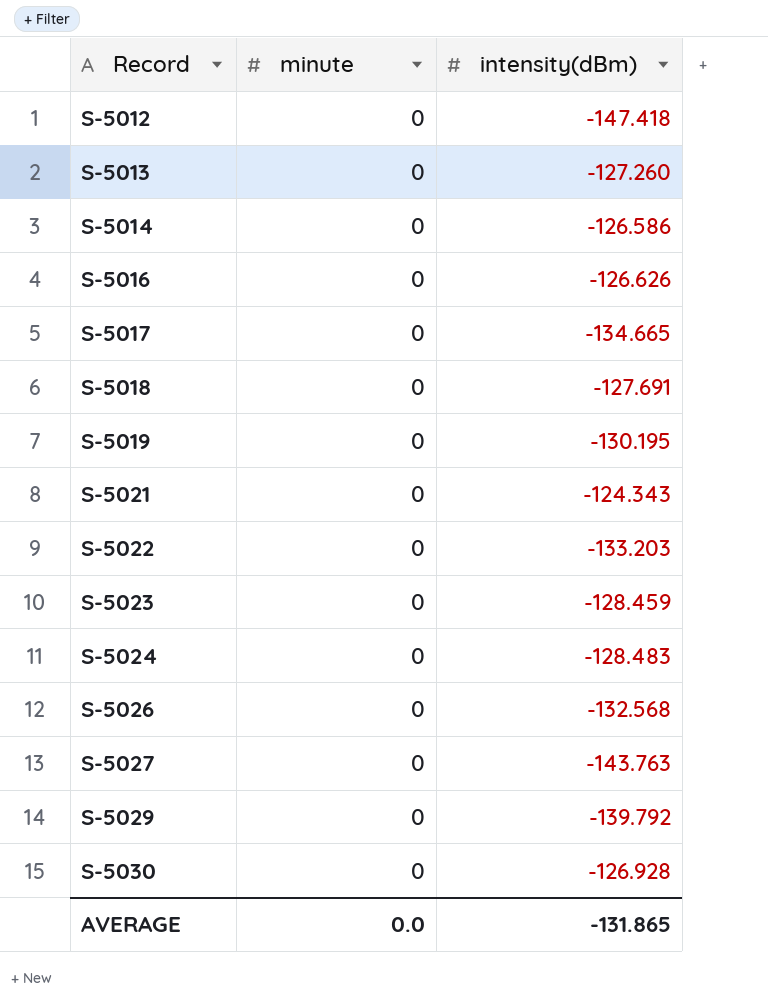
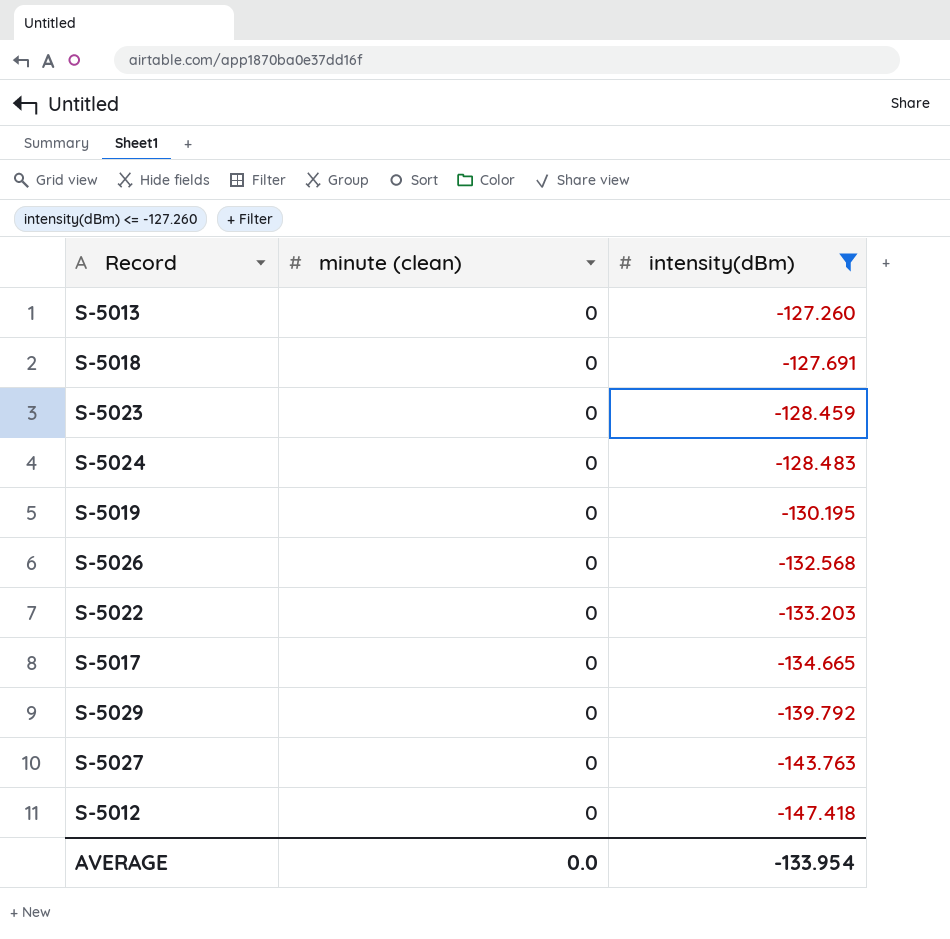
filter: none -> intensity(dBm) <= -127.260
row order: Record ascending -> intensity(dBm) descending
column name: minute -> minute (clean)
AVERAGE | intensity(dBm): -131.865 -> -133.954

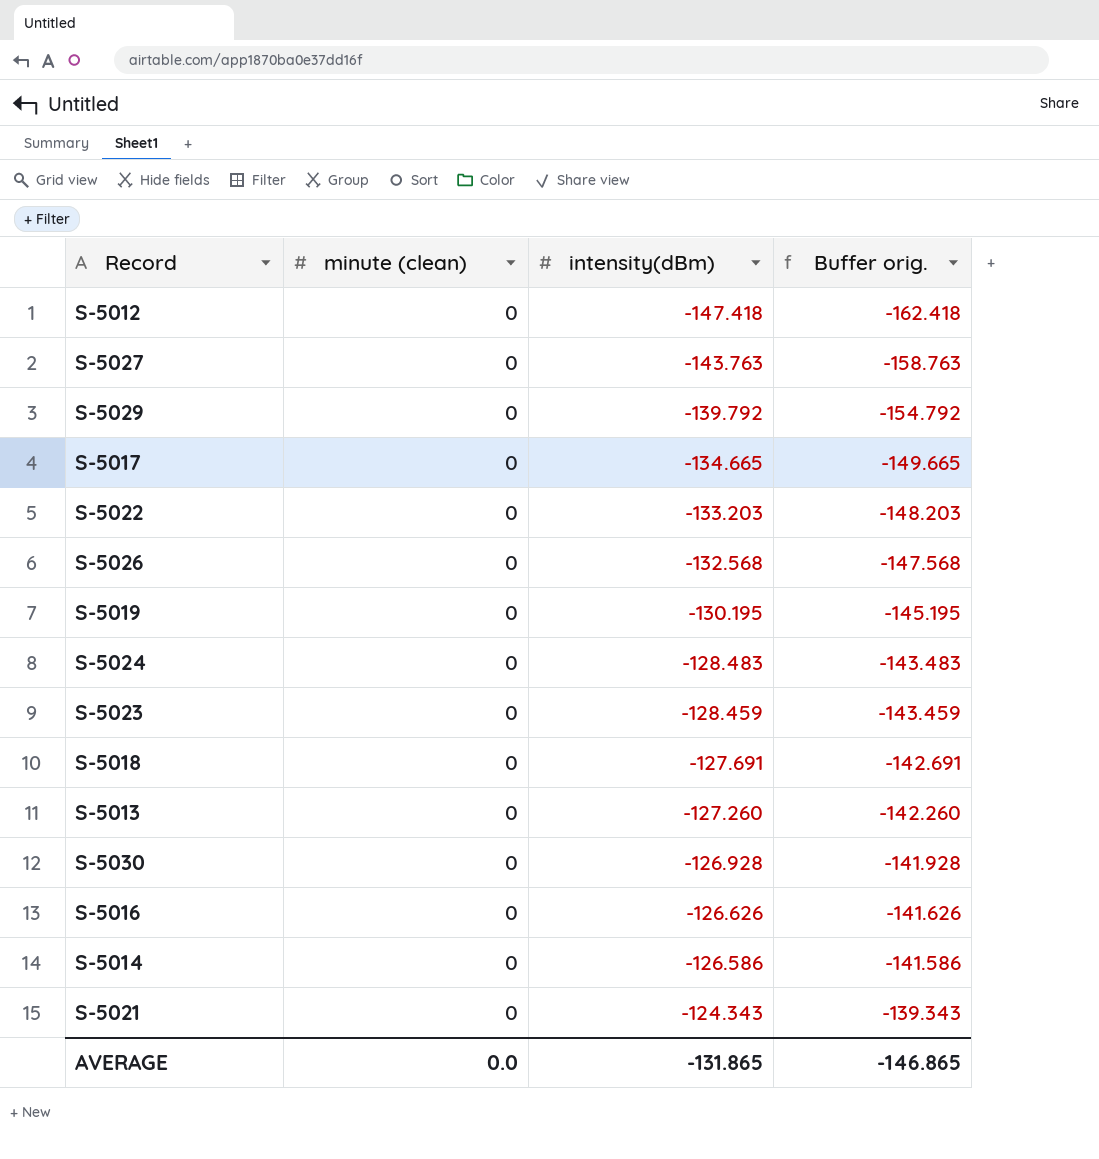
filter: intensity(dBm) <= -127.260 -> none
row order: intensity(dBm) descending -> intensity(dBm) ascending
column Buffer orig. | formula: none -> [intensity(dBm)] - 15
AVERAGE | intensity(dBm): -133.954 -> -131.865

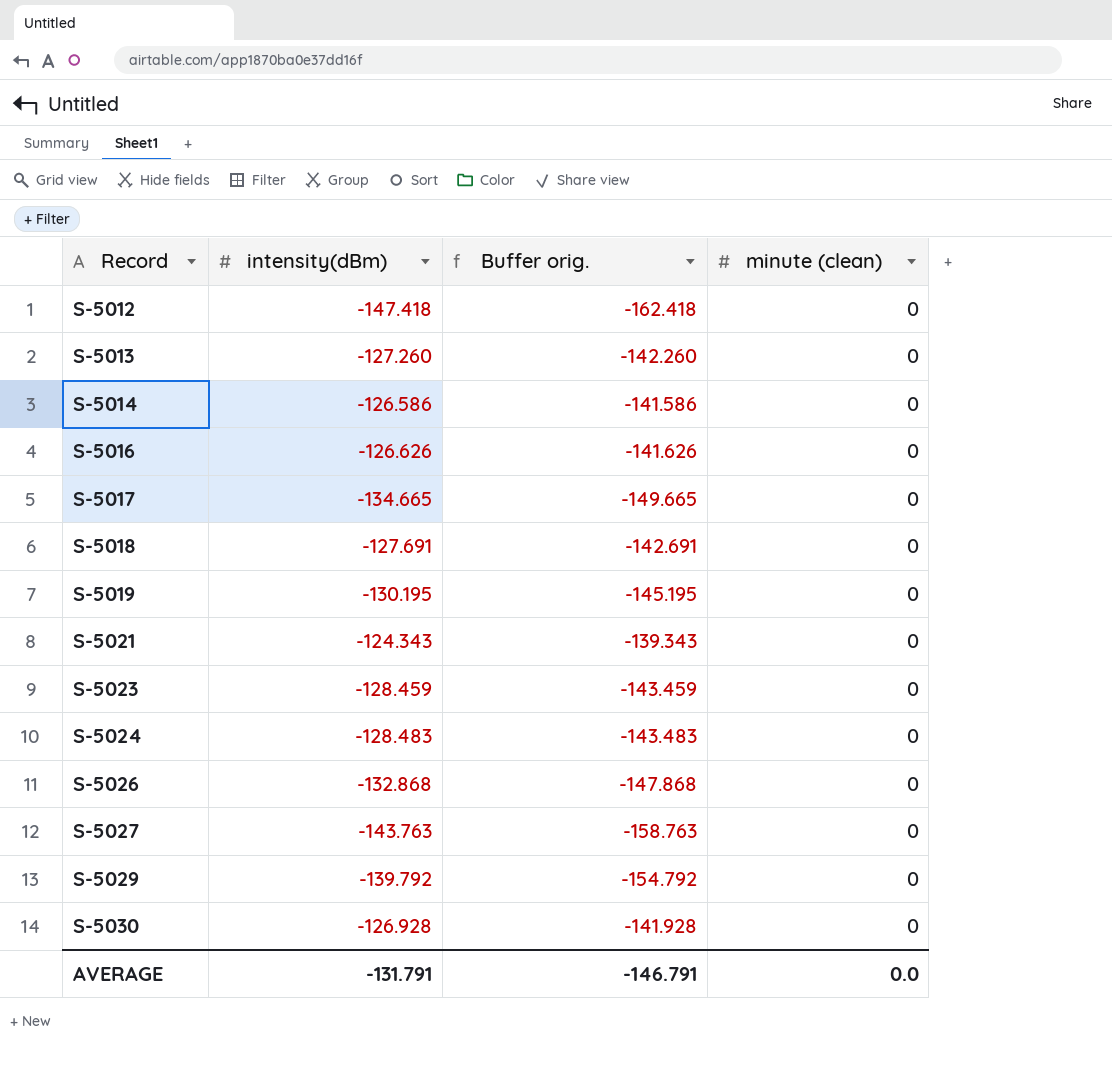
row order: intensity(dBm) ascending -> Record ascending
column minute (clean) | position: 2 -> 4
row S-5022: 0 | -133.203 | -148.203 -> none
S-5026 | intensity(dBm): -132.568 -> -132.868
S-5026 | Buffer orig.: -147.568 -> -147.868
AVERAGE | intensity(dBm): -131.865 -> -131.791
AVERAGE | Buffer orig.: -146.865 -> -146.791

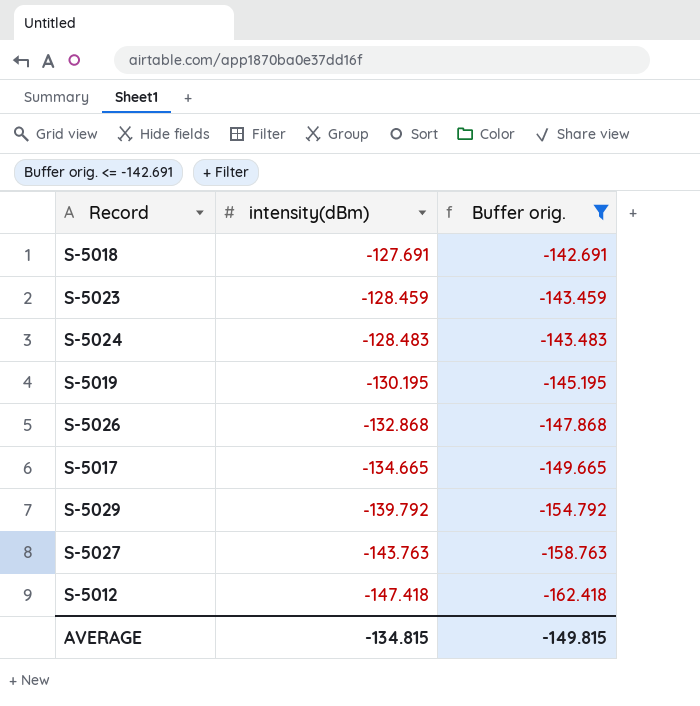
filter: none -> Buffer orig. <= -142.691
row order: Record ascending -> intensity(dBm) descending
column minute (clean) | position: 4 -> none
AVERAGE | intensity(dBm): -131.791 -> -134.815
AVERAGE | Buffer orig.: -146.791 -> -149.815

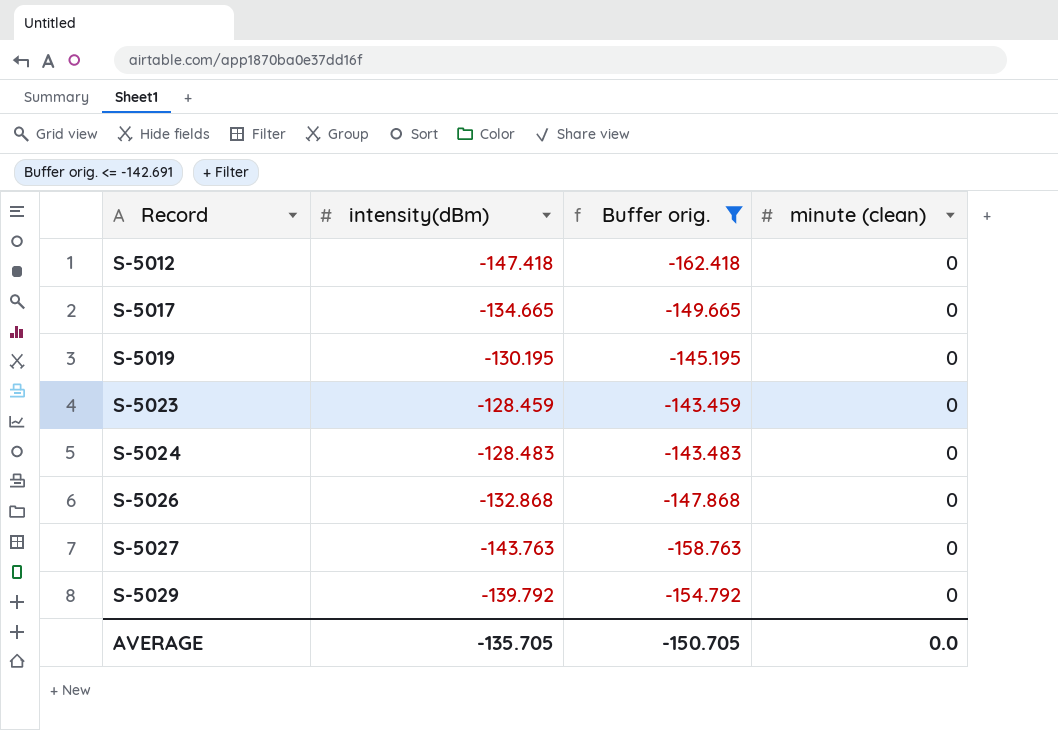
row order: intensity(dBm) descending -> Record ascending
column minute (clean) | position: none -> 4
row S-5018: -127.691 | -142.691 -> none
AVERAGE | intensity(dBm): -134.815 -> -135.705
AVERAGE | Buffer orig.: -149.815 -> -150.705

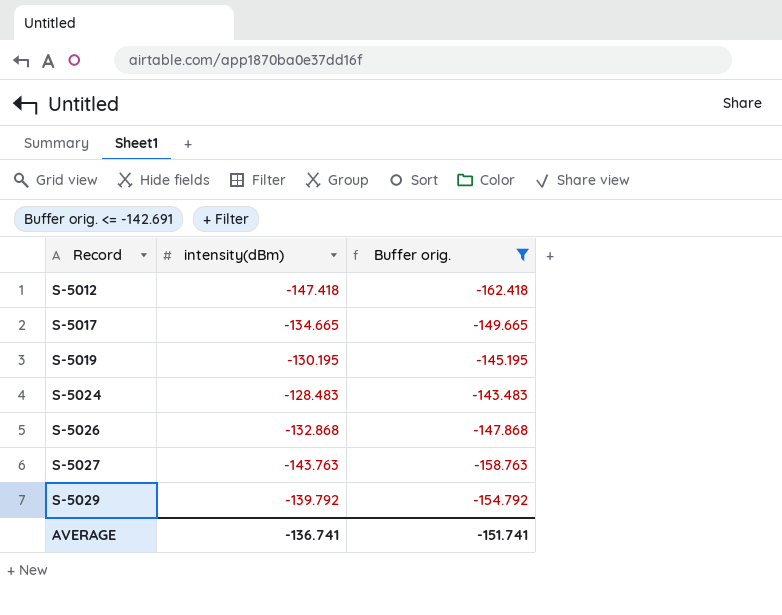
column minute (clean) | position: 4 -> none
row S-5023: -128.459 | -143.459 | 0 -> none
AVERAGE | intensity(dBm): -135.705 -> -136.741
AVERAGE | Buffer orig.: -150.705 -> -151.741

